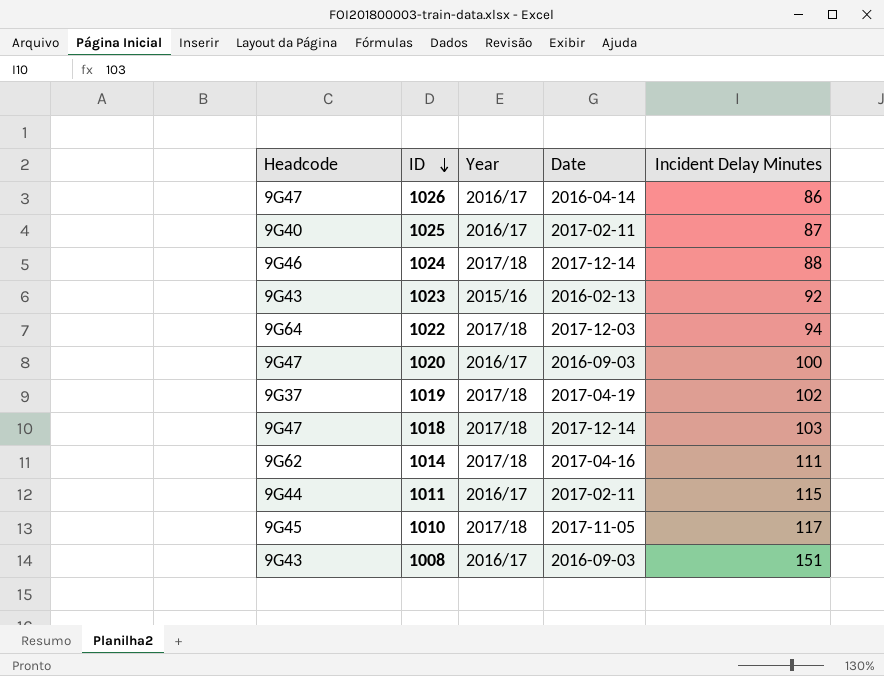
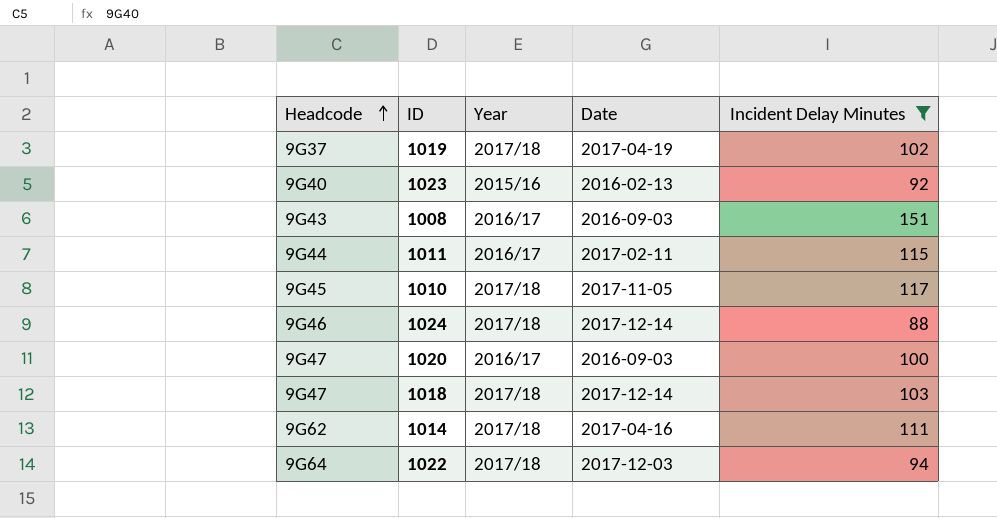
filter: none -> Incident Delay Minutes >= 88
row order: ID descending -> Headcode ascending
1023 | Headcode: 9G43 -> 9G40

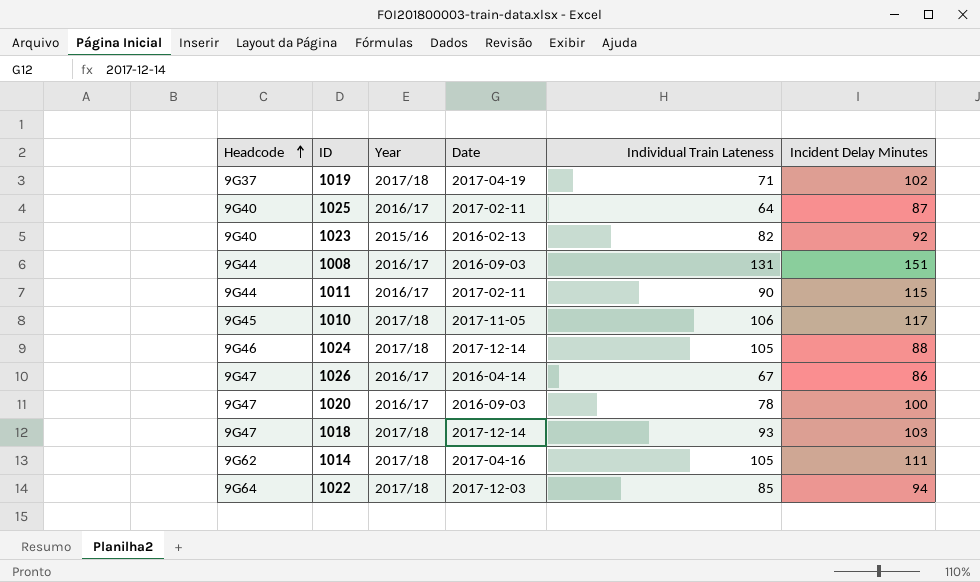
filter: Incident Delay Minutes >= 88 -> none
column Individual Train Lateness | position: none -> 5
1008 | Headcode: 9G43 -> 9G44

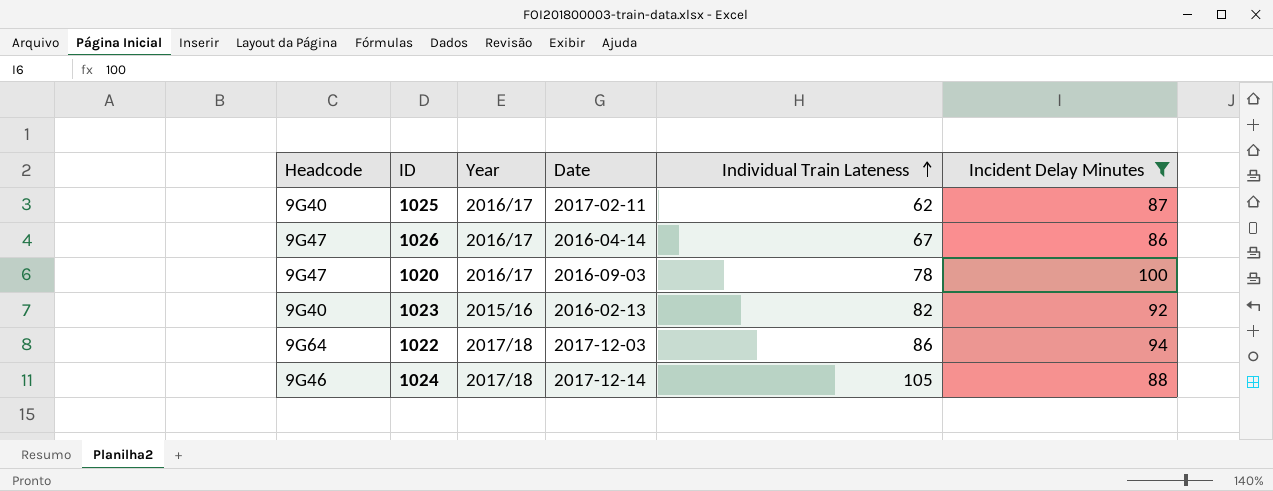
filter: none -> Incident Delay Minutes <= 100
row order: Headcode ascending -> Individual Train Lateness ascending
1025 | Individual Train Lateness: 64 -> 62
1022 | Individual Train Lateness: 85 -> 86

